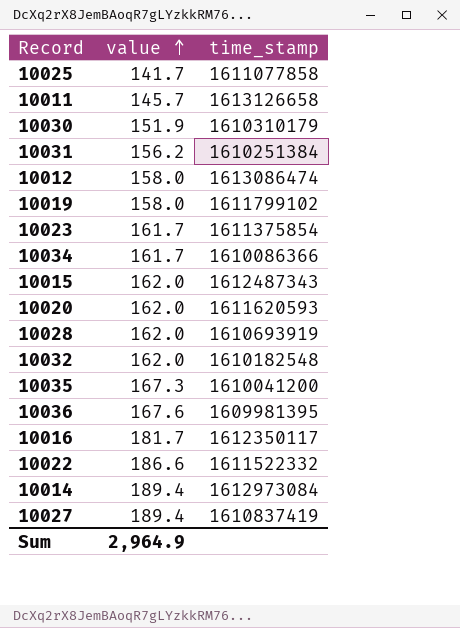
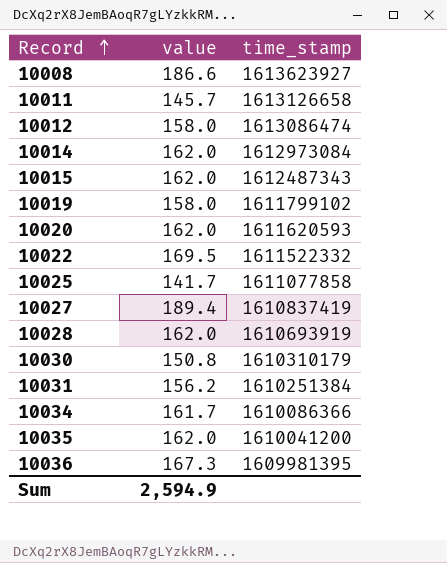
row order: value ascending -> Record ascending
row 10023: 161.7 | 1611375854 -> none
row 10032: 162.0 | 1610182548 -> none
row 10016: 181.7 | 1612350117 -> none
row 10008: none -> 186.6 | 1613623927
10014 | value: 189.4 -> 162.0
10022 | value: 186.6 -> 169.5
10030 | value: 151.9 -> 150.8
10035 | value: 167.3 -> 162.0
10036 | value: 167.6 -> 167.3
Sum | value: 2,964.9 -> 2,594.9

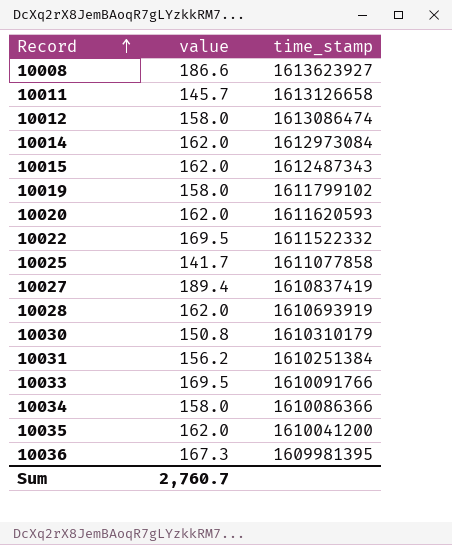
row 10033: none -> 169.5 | 1610091766
10034 | value: 161.7 -> 158.0
Sum | value: 2,594.9 -> 2,760.7

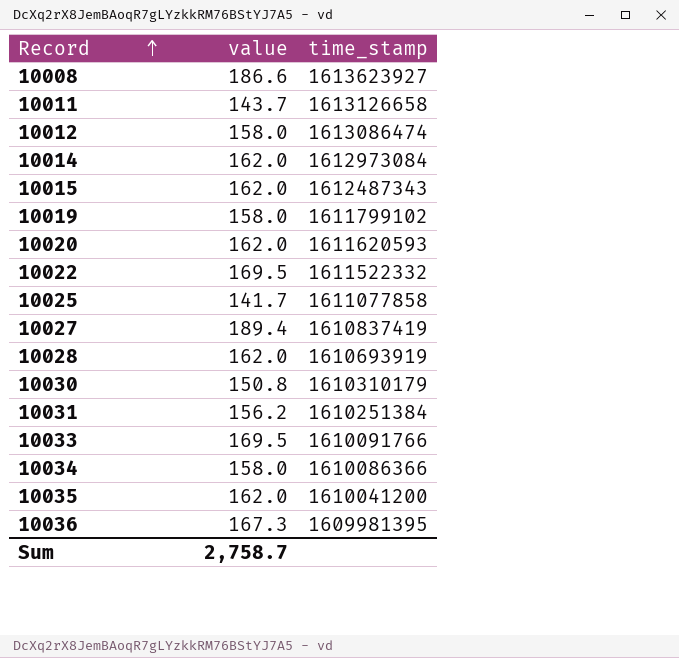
10011 | value: 145.7 -> 143.7
Sum | value: 2,760.7 -> 2,758.7

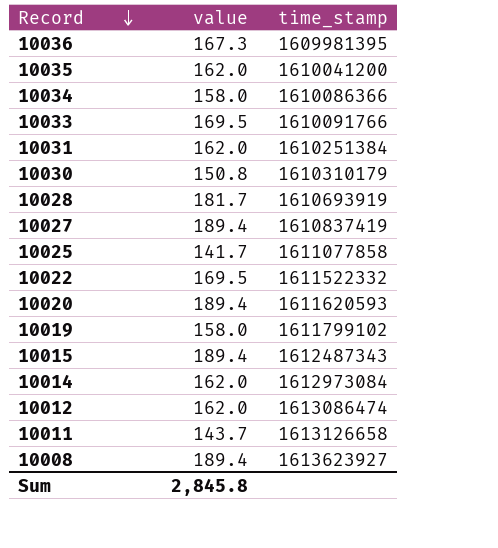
row order: Record ascending -> Record descending
10031 | value: 156.2 -> 162.0
10028 | value: 162.0 -> 181.7
10020 | value: 162.0 -> 189.4
10015 | value: 162.0 -> 189.4
10012 | value: 158.0 -> 162.0
10008 | value: 186.6 -> 189.4
Sum | value: 2,758.7 -> 2,845.8

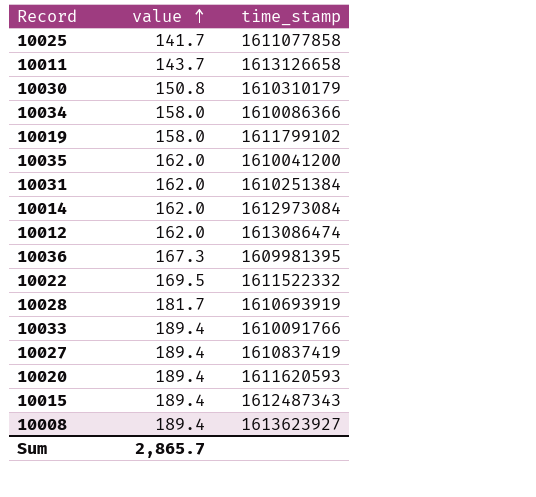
row order: Record descending -> value ascending
10033 | value: 169.5 -> 189.4
Sum | value: 2,845.8 -> 2,865.7

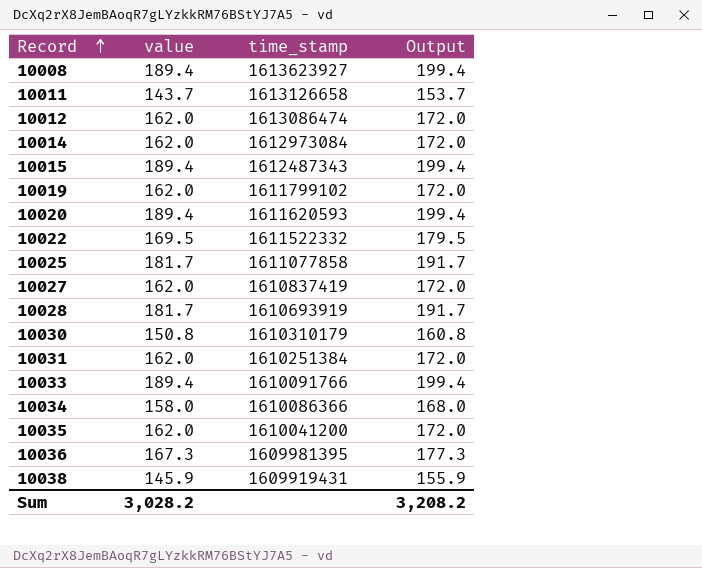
row order: value ascending -> Record ascending
column Output | formula: none -> [value] + 10
10019 | value: 158.0 -> 162.0
10025 | value: 141.7 -> 181.7
10027 | value: 189.4 -> 162.0
row 10038: none -> 145.9 | 1609919431 | 155.9
Sum | value: 2,865.7 -> 3,028.2

